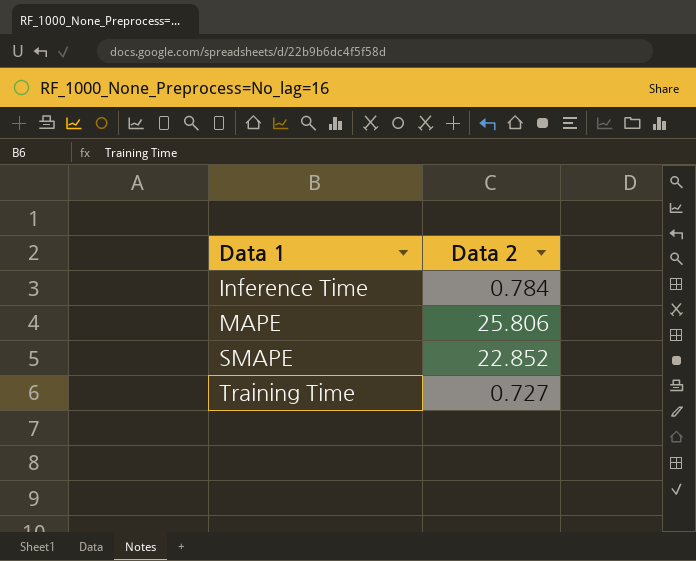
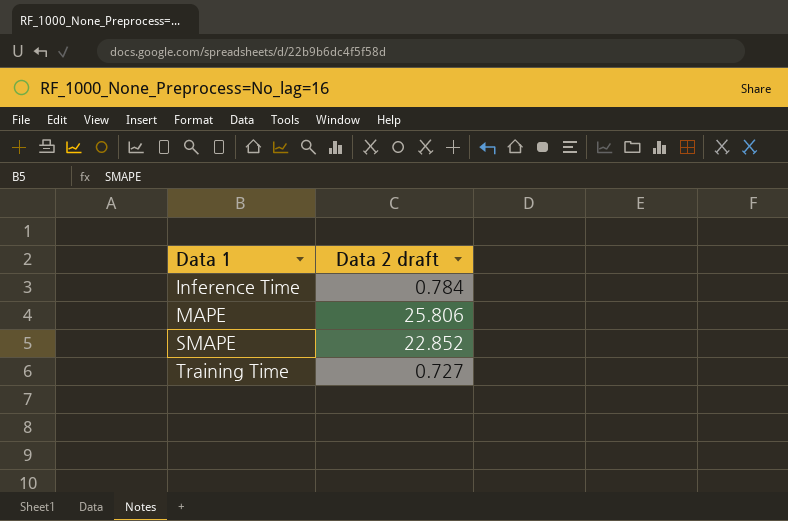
column name: Data 2 -> Data 2 draft

